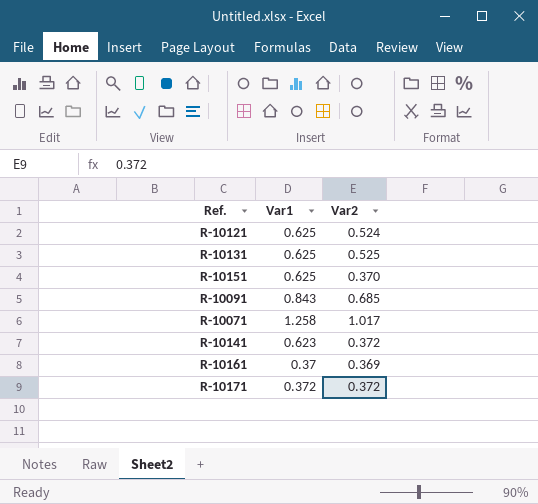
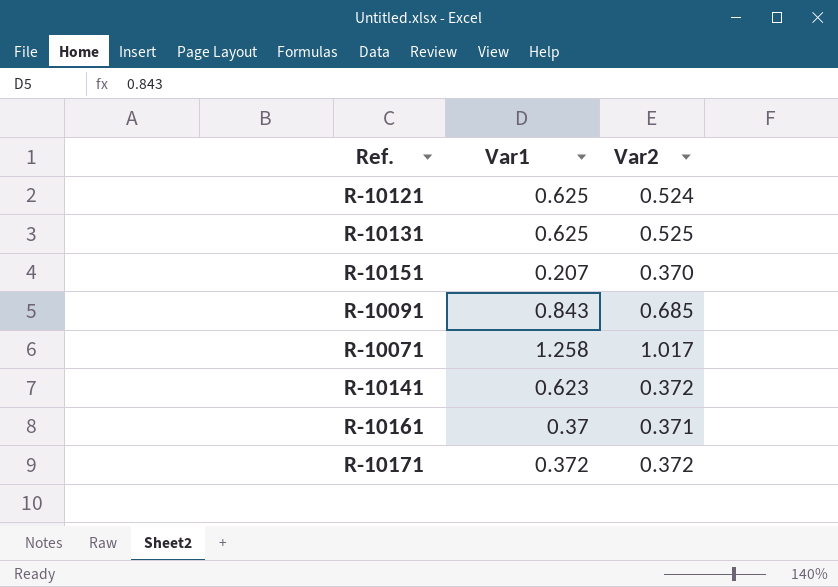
R-10151 | Var1: 0.625 -> 0.207
R-10161 | Var2: 0.369 -> 0.371

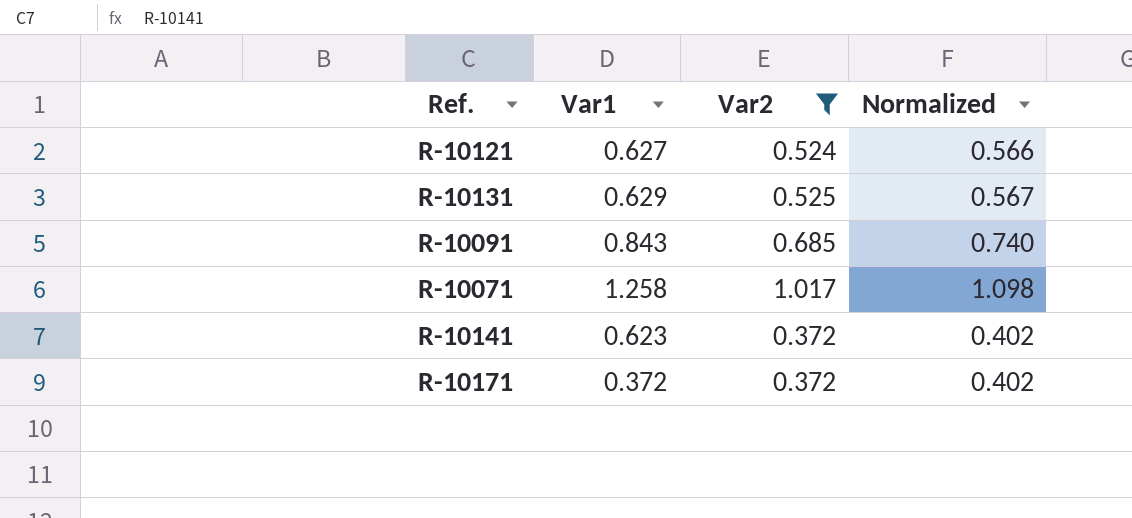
filter: none -> Var2 >= 0.372
column Normalized | formula: none -> [Var2] * 1.08
R-10121 | Var1: 0.625 -> 0.627
R-10131 | Var1: 0.625 -> 0.629

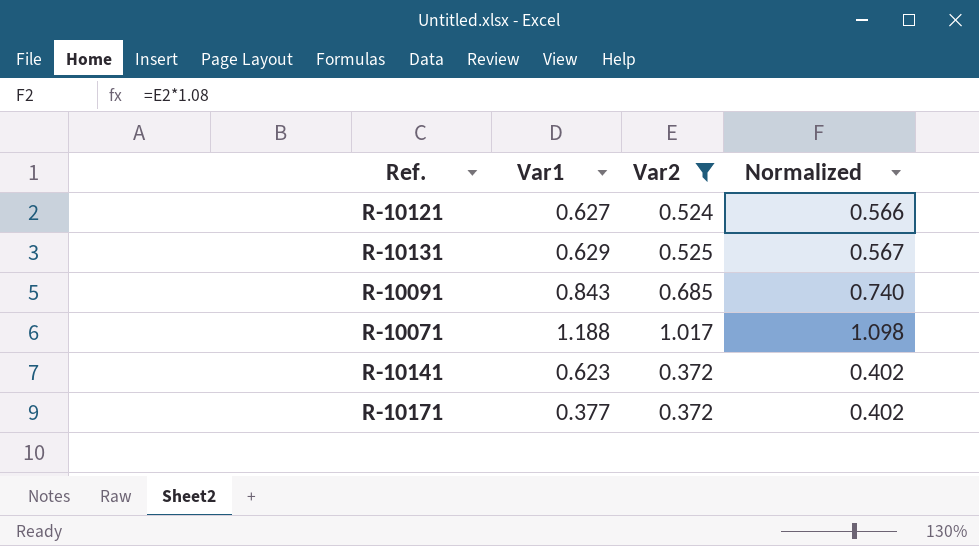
R-10071 | Var1: 1.258 -> 1.188
R-10171 | Var1: 0.372 -> 0.377

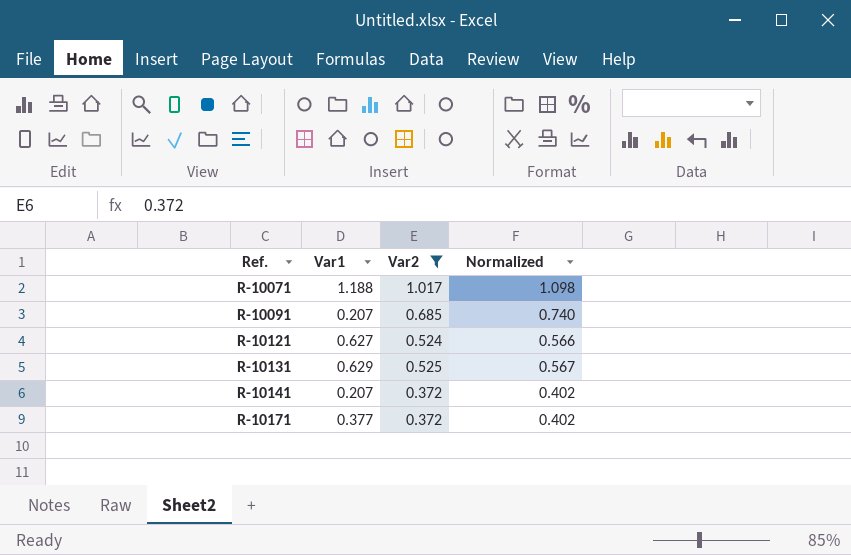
row order: none -> Ref. ascending
R-10091 | Var1: 0.843 -> 0.207
R-10141 | Var1: 0.623 -> 0.207

